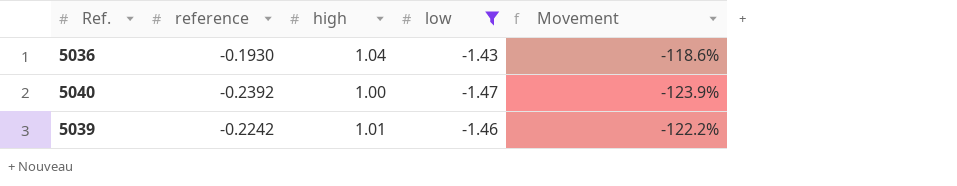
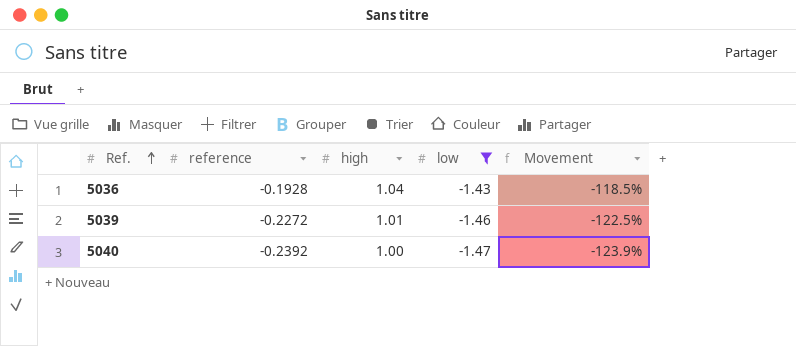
row order: none -> Ref. ascending
5036 | reference: -0.1930 -> -0.1928
5036 | Movement: -118.6% -> -118.5%
5039 | reference: -0.2242 -> -0.2272
5039 | Movement: -122.2% -> -122.5%

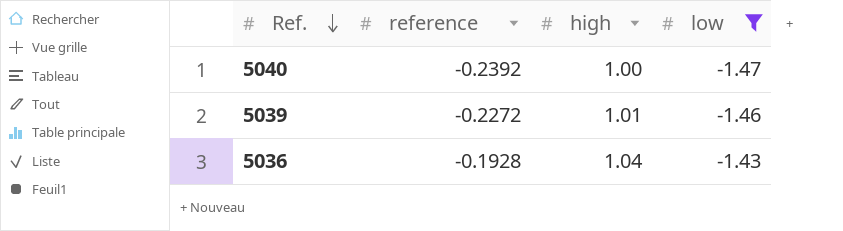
row order: Ref. ascending -> Ref. descending
column Movement | formula: ([reference] - [high]) / [high] -> none

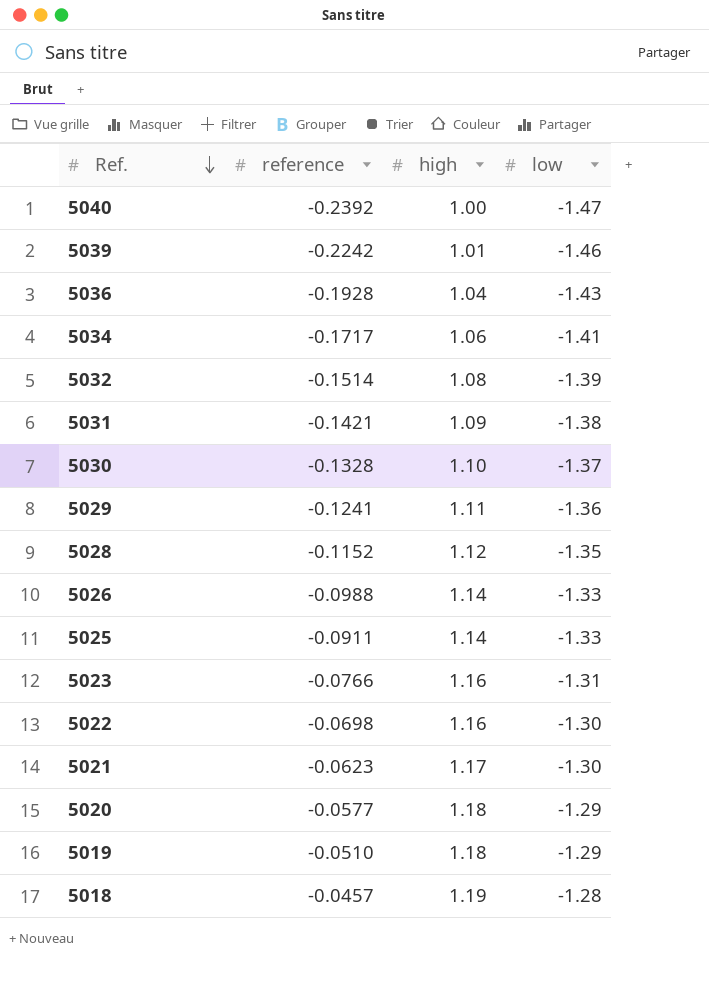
filter: low <= -1.43 -> none
5039 | reference: -0.2272 -> -0.2242

